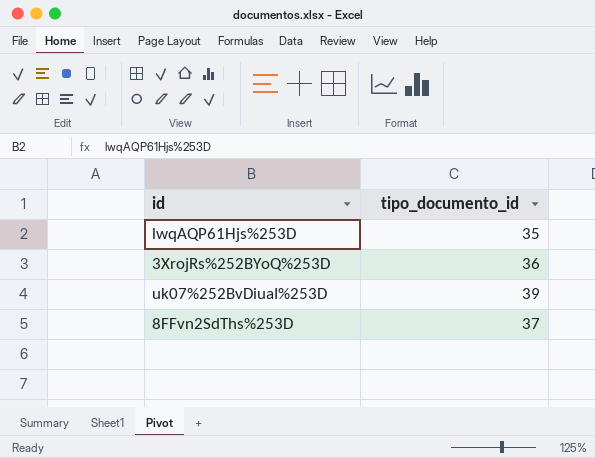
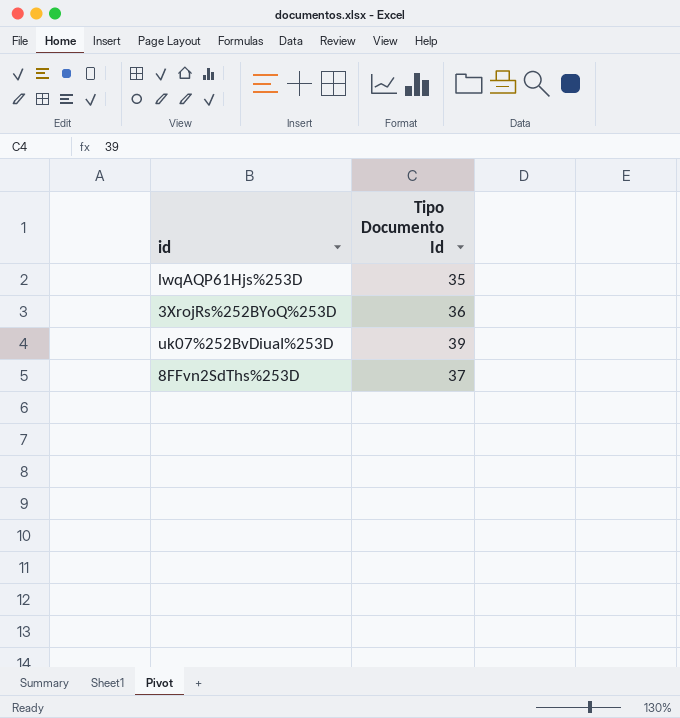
column name: tipo_documento_id -> Tipo Documento Id

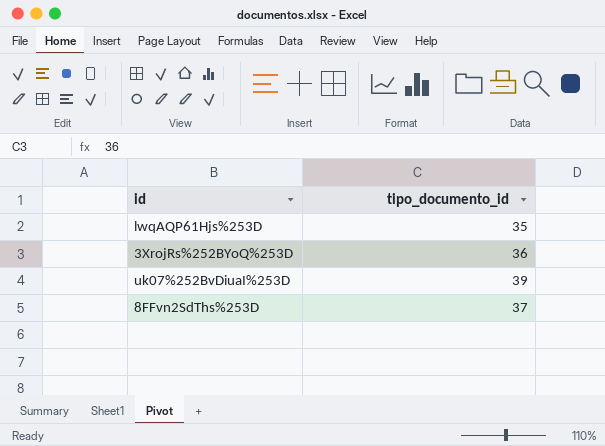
column name: Tipo Documento Id -> tipo_documento_id

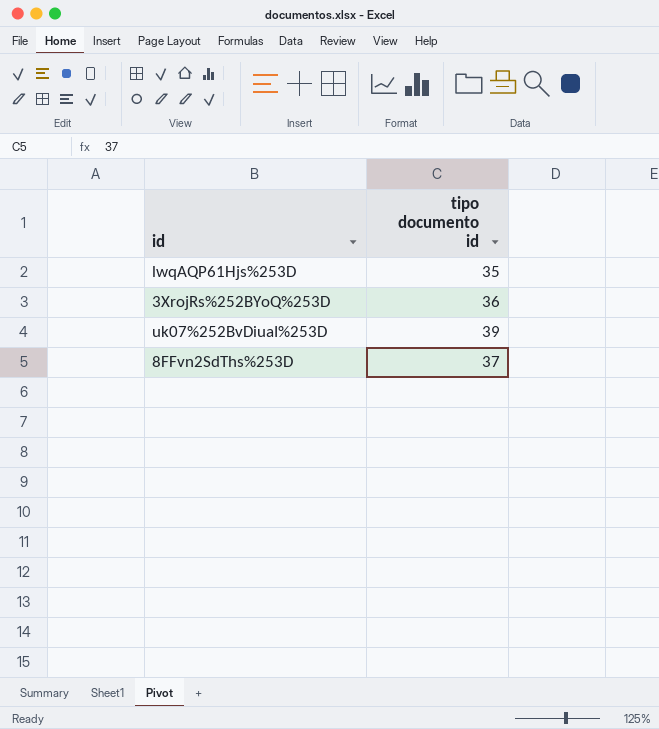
column name: tipo_documento_id -> tipo documento id

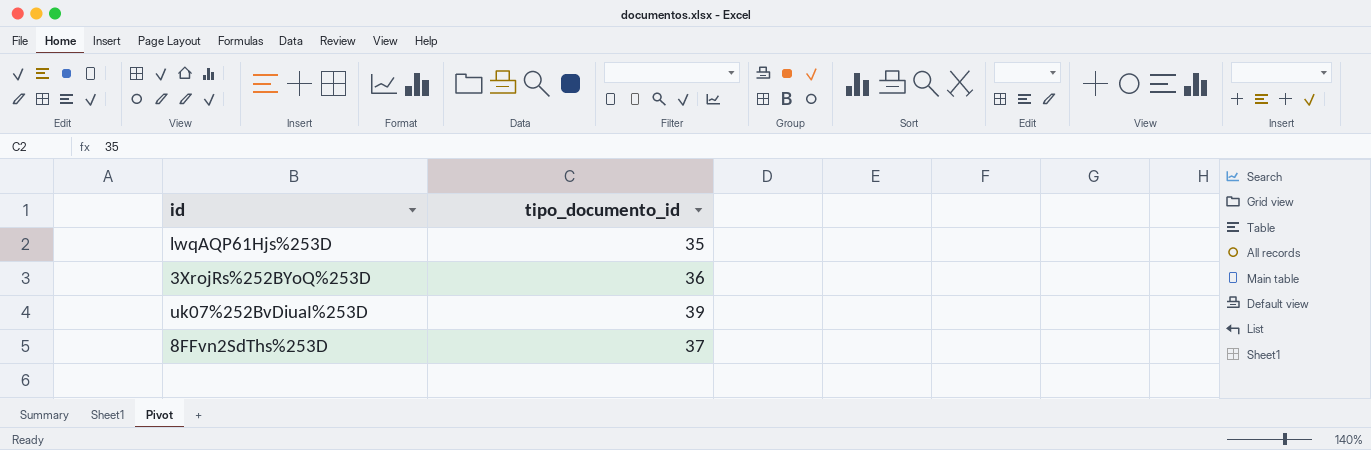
column name: tipo documento id -> tipo_documento_id

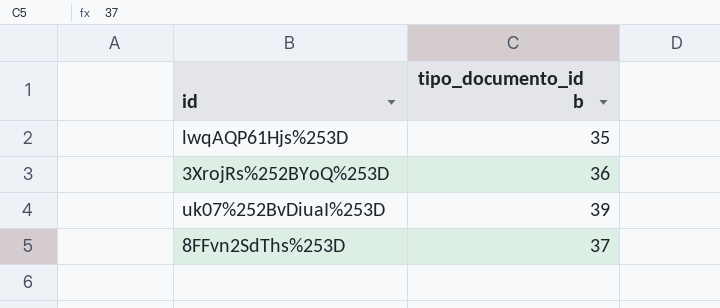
column name: tipo_documento_id -> tipo_documento_id b

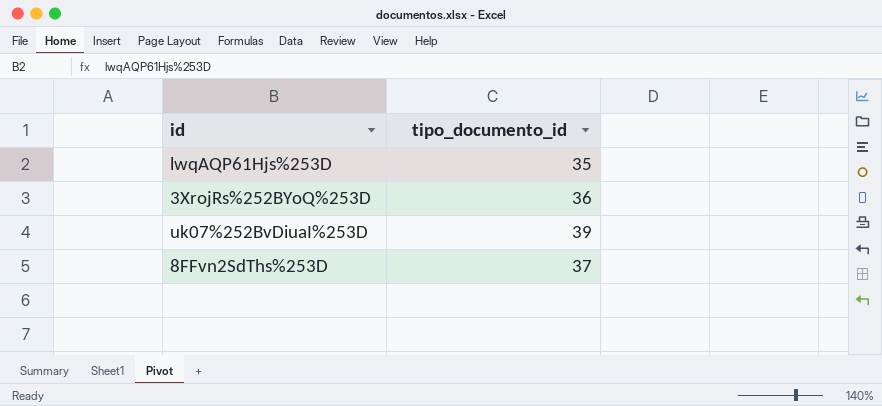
column name: tipo_documento_id b -> tipo_documento_id

